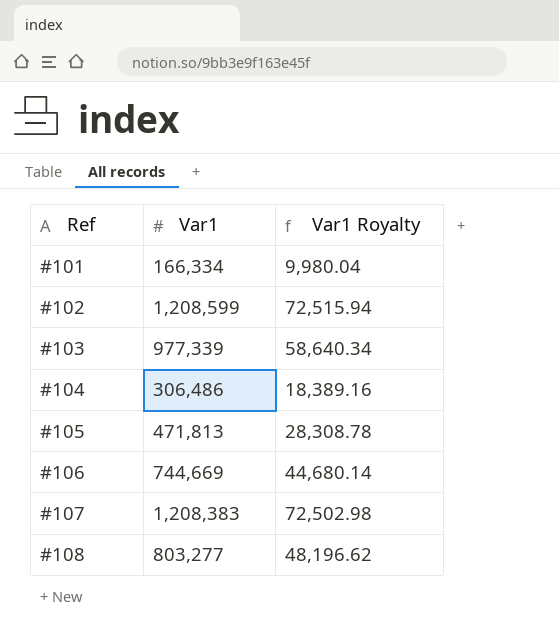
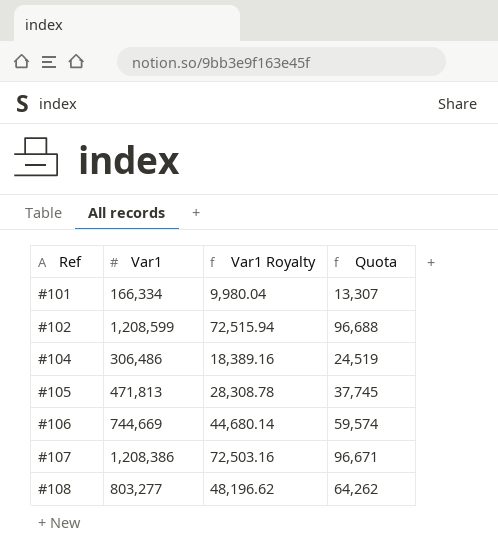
column Quota | formula: none -> [Var1] * 0.08
row #103: 977,339 | 58,640.34 -> none
#107 | Var1: 1,208,383 -> 1,208,386
#107 | Var1 Royalty: 72,502.98 -> 72,503.16

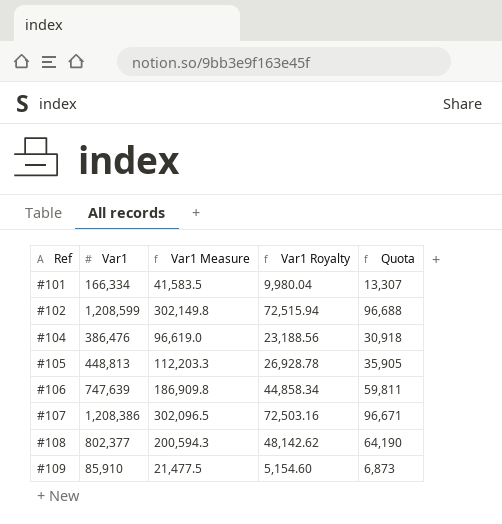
column Var1 Measure | formula: none -> [Var1] * 0.25
#104 | Var1: 306,486 -> 386,476
#104 | Var1 Royalty: 18,389.16 -> 23,188.56
#104 | Quota: 24,519 -> 30,918
#105 | Var1: 471,813 -> 448,813
#105 | Var1 Royalty: 28,308.78 -> 26,928.78
#105 | Quota: 37,745 -> 35,905
#106 | Var1: 744,669 -> 747,639
#106 | Var1 Royalty: 44,680.14 -> 44,858.34
#106 | Quota: 59,574 -> 59,811
#108 | Var1: 803,277 -> 802,377
#108 | Var1 Royalty: 48,196.62 -> 48,142.62
#108 | Quota: 64,262 -> 64,190
row #109: none -> 85,910 | 21,477.5 | 5,154.60 | 6,873

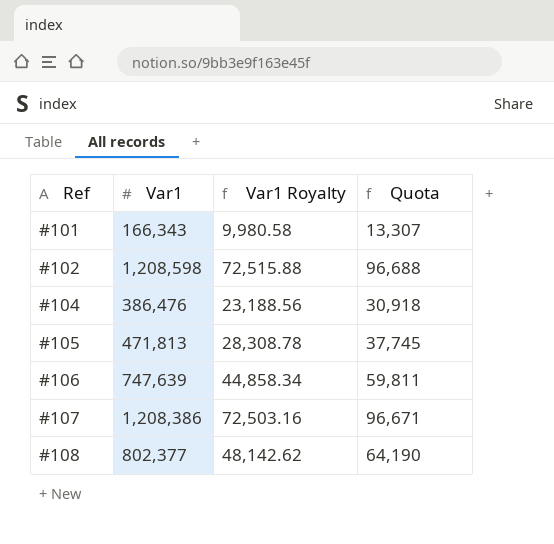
column Var1 Measure | formula: [Var1] * 0.25 -> none
row #109: 85,910 | 21,477.5 | 5,154.60 | 6,873 -> none
#101 | Var1: 166,334 -> 166,343
#101 | Var1 Royalty: 9,980.04 -> 9,980.58
#102 | Var1: 1,208,599 -> 1,208,598
#102 | Var1 Royalty: 72,515.94 -> 72,515.88
#105 | Var1: 448,813 -> 471,813
#105 | Var1 Royalty: 26,928.78 -> 28,308.78
#105 | Quota: 35,905 -> 37,745

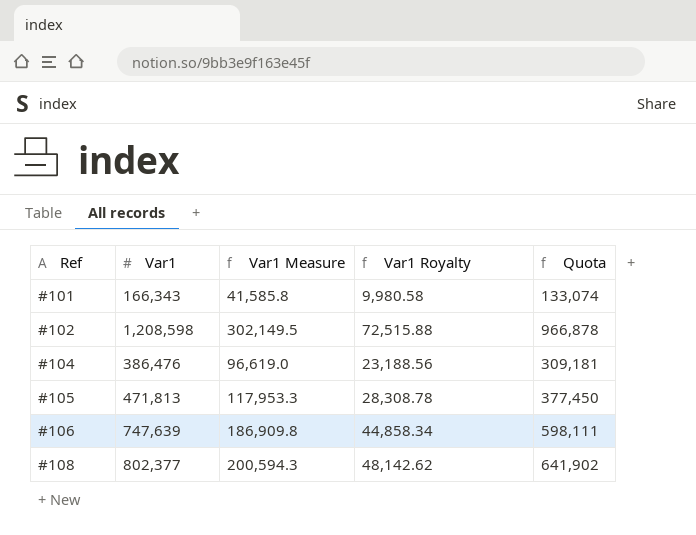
column Var1 Measure | formula: none -> [Var1] * 0.25
column Quota | formula: [Var1] * 0.08 -> [Var1] * 0.8
row #107: 1,208,386 | 72,503.16 | 96,671 -> none

